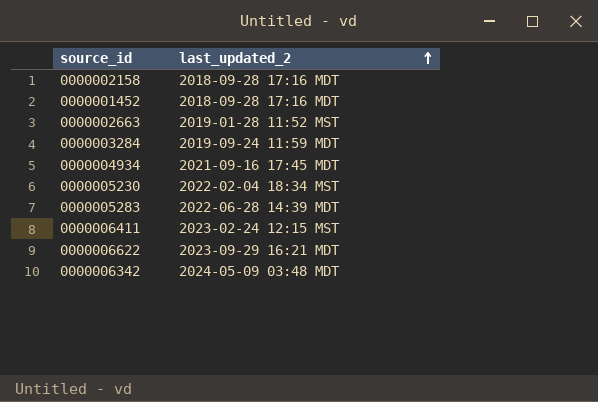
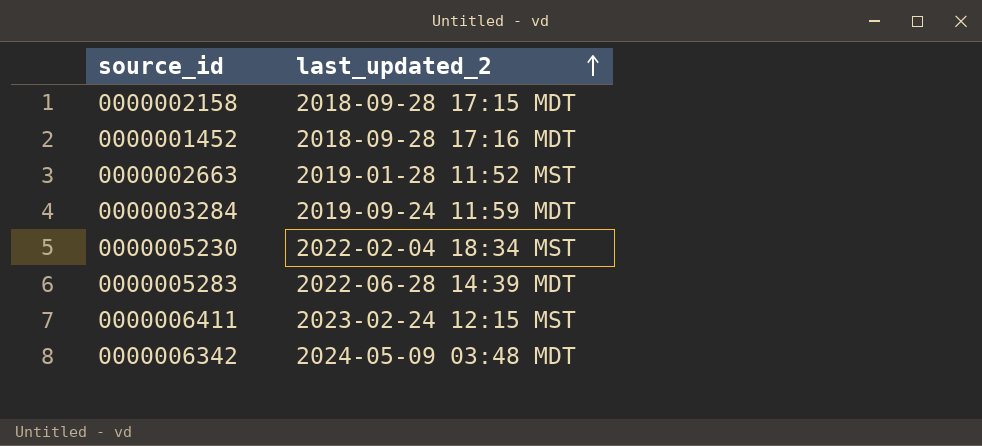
row 0000004934: 2021-09-16 17:45 MDT -> none
row 0000006622: 2023-09-29 16:21 MDT -> none
0000002158 | last_updated_2: 2018-09-28 17:16 MDT -> 2018-09-28 17:15 MDT

